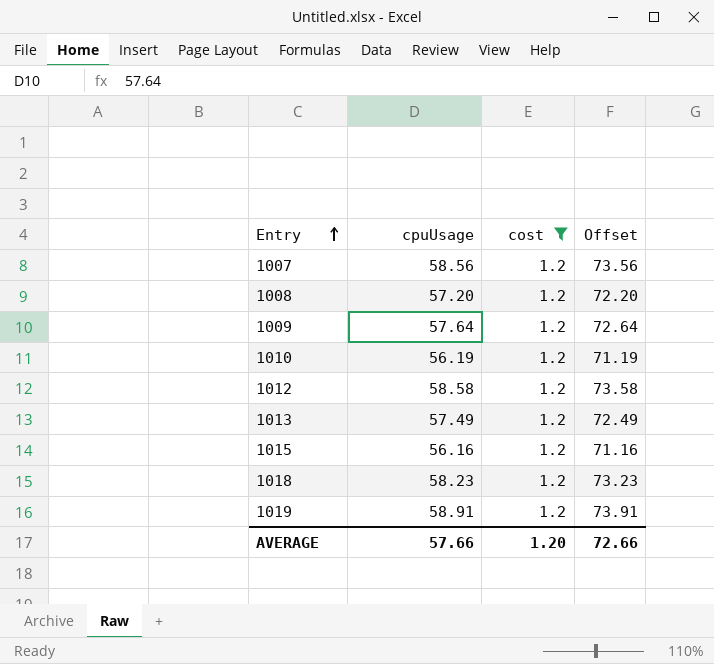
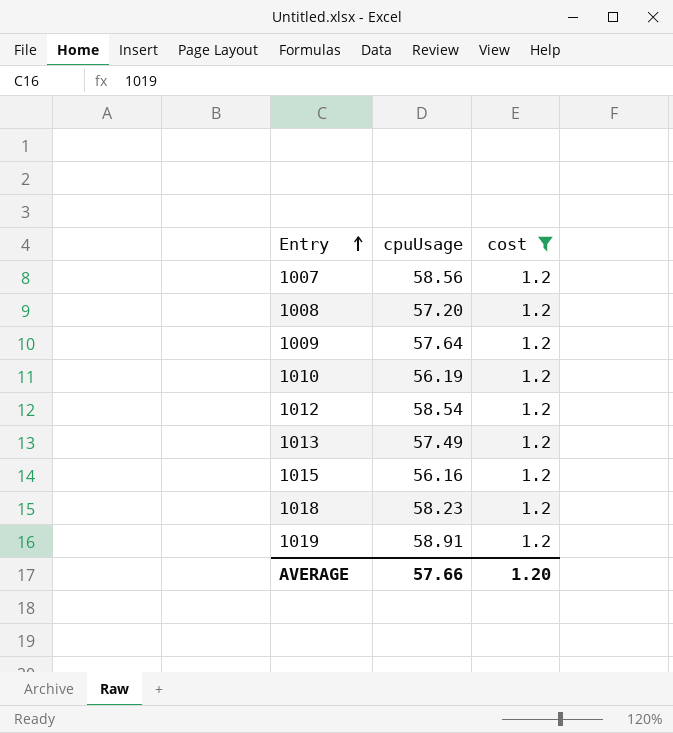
column Offset | formula: [cpuUsage] + 15 -> none
1012 | cpuUsage: 58.58 -> 58.54

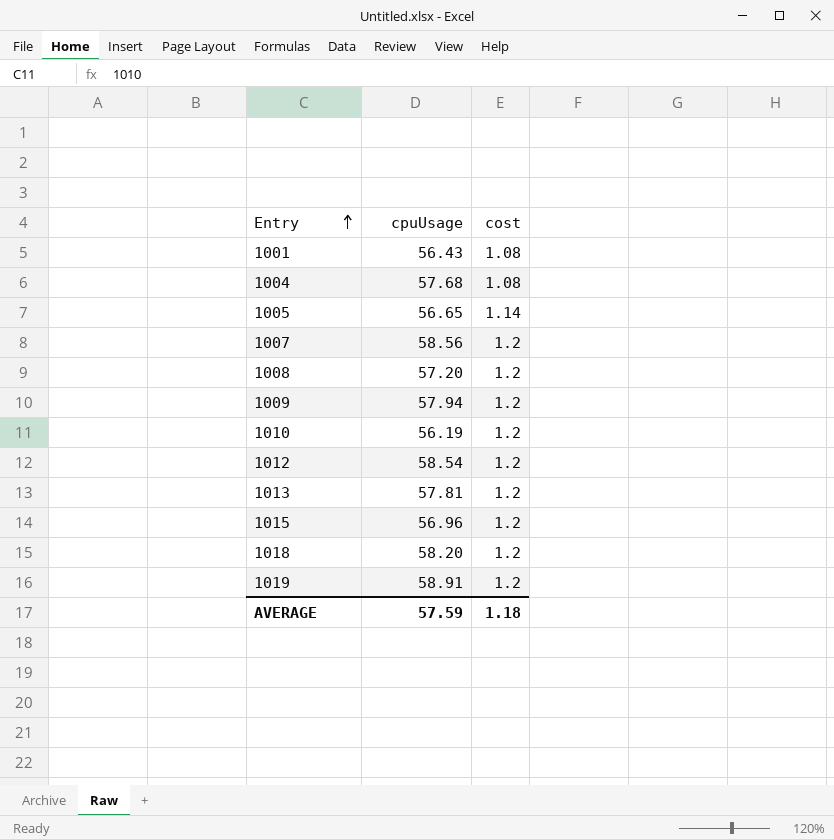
filter: cost = 1.2 -> none
1009 | cpuUsage: 57.64 -> 57.94
1013 | cpuUsage: 57.49 -> 57.81
1015 | cpuUsage: 56.16 -> 56.96
1018 | cpuUsage: 58.23 -> 58.20
AVERAGE | cpuUsage: 57.66 -> 57.59
AVERAGE | cost: 1.20 -> 1.18

